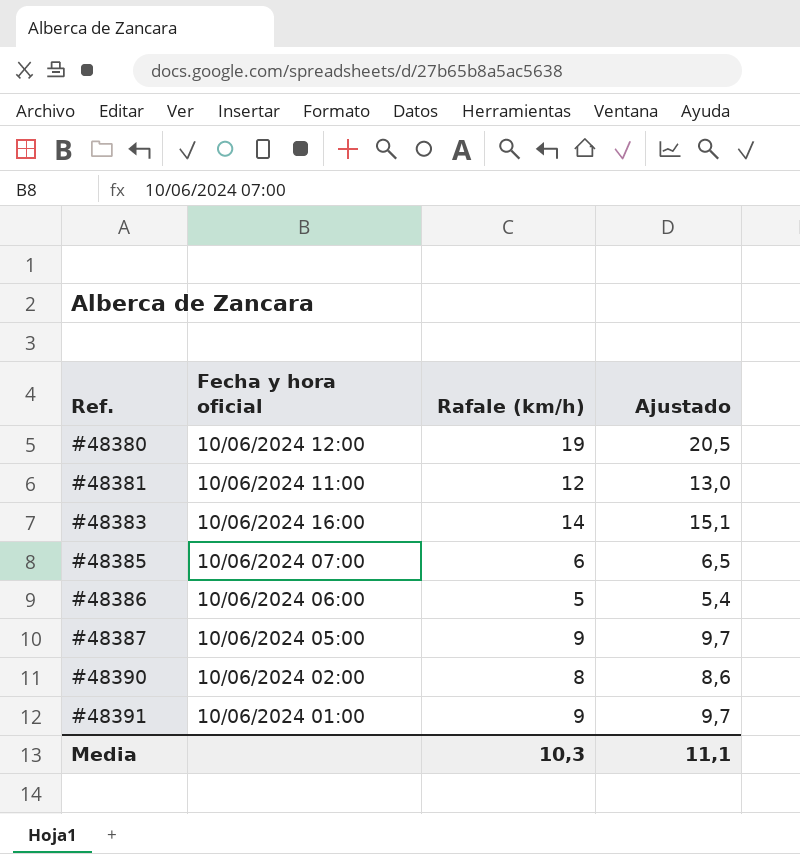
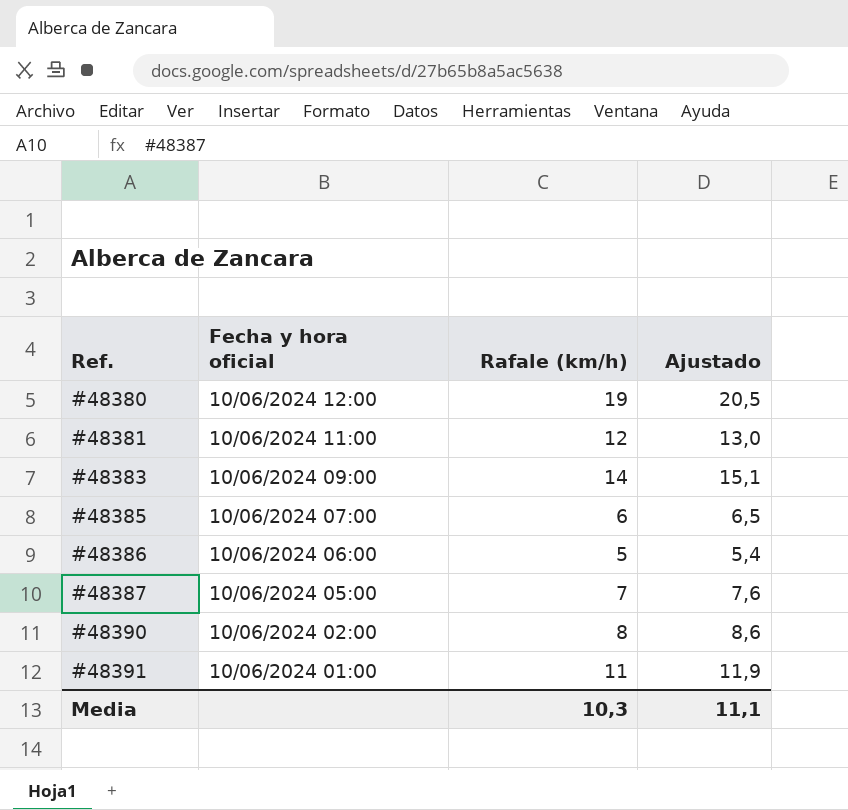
#48383 | Fecha y hora oficial: 10/06/2024 16:00 -> 10/06/2024 09:00
#48387 | Rafale (km/h): 9 -> 7
#48387 | Ajustado: 9,7 -> 7,6
#48391 | Rafale (km/h): 9 -> 11
#48391 | Ajustado: 9,7 -> 11,9

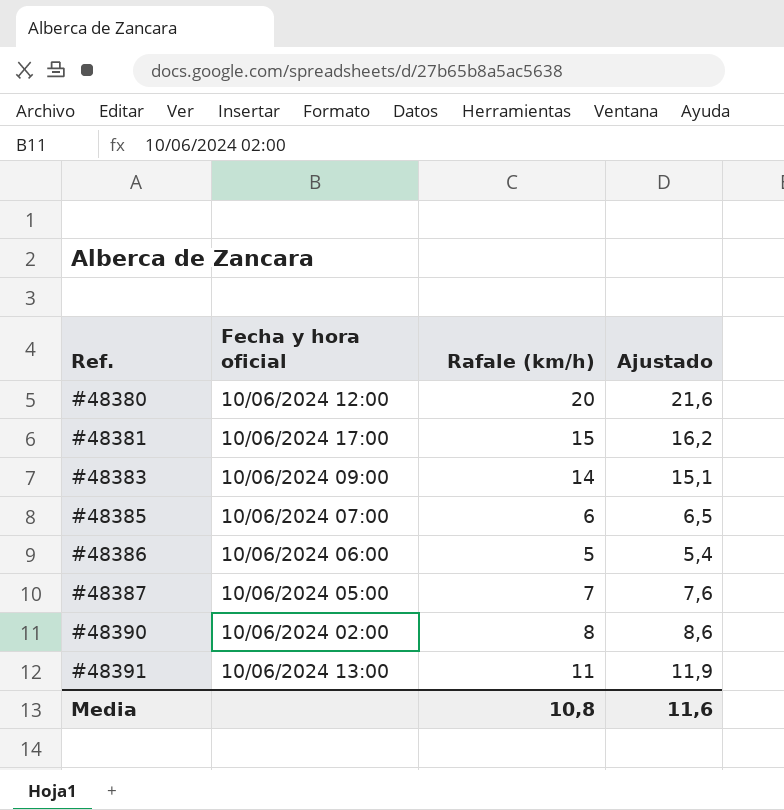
#48380 | Rafale (km/h): 19 -> 20
#48380 | Ajustado: 20,5 -> 21,6
#48381 | Fecha y hora oficial: 10/06/2024 11:00 -> 10/06/2024 17:00
#48381 | Rafale (km/h): 12 -> 15
#48381 | Ajustado: 13,0 -> 16,2
#48391 | Fecha y hora oficial: 10/06/2024 01:00 -> 10/06/2024 13:00
Media | Rafale (km/h): 10,3 -> 10,8
Media | Ajustado: 11,1 -> 11,6

